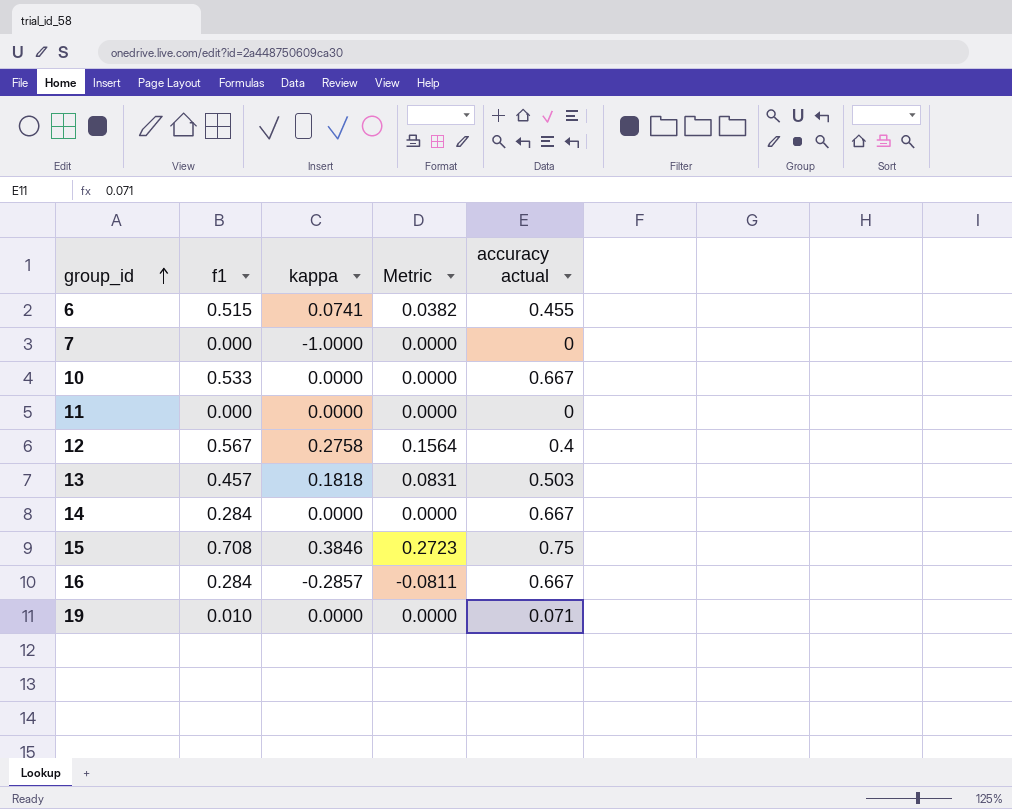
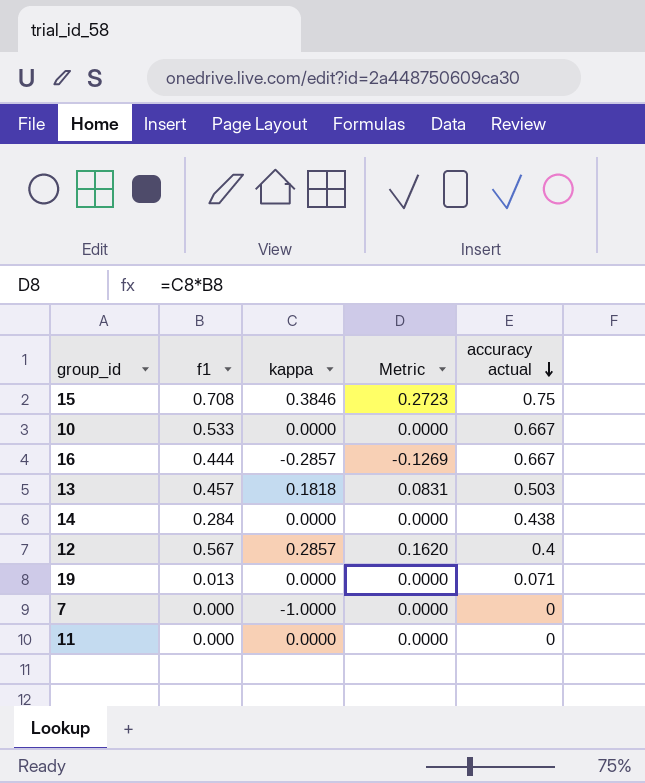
row order: group_id ascending -> accuracy actual descending
row 6: 0.515 | 0.0741 | 0.0382 | 0.455 -> none
16 | f1: 0.284 -> 0.444
16 | Metric: -0.0811 -> -0.1269
14 | accuracy actual: 0.667 -> 0.438
12 | kappa: 0.2758 -> 0.2857
12 | Metric: 0.1564 -> 0.1620
19 | f1: 0.010 -> 0.013

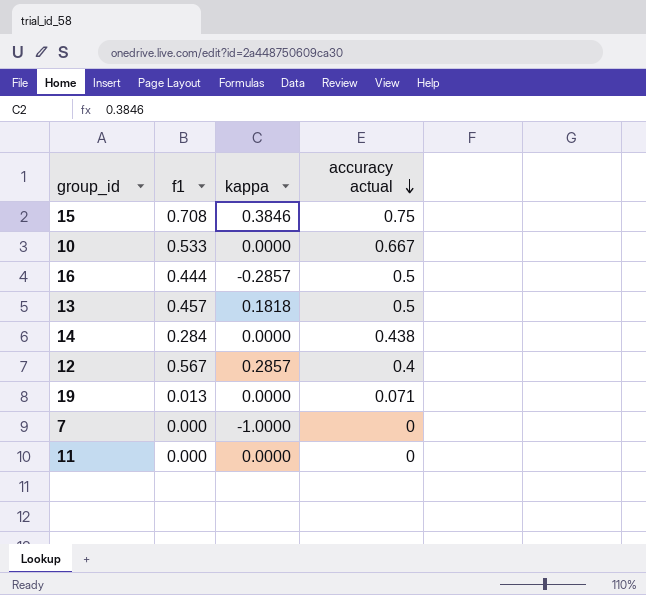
column Metric | formula: [f1] * [kappa] -> none
16 | accuracy actual: 0.667 -> 0.5
13 | accuracy actual: 0.503 -> 0.5

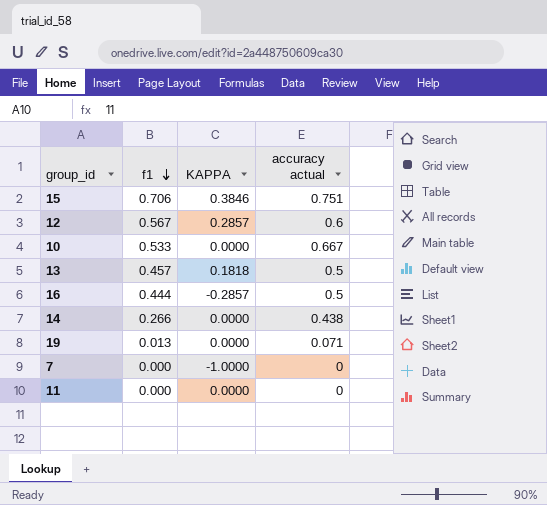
row order: accuracy actual descending -> f1 descending
column name: kappa -> KAPPA
15 | f1: 0.708 -> 0.706
15 | accuracy actual: 0.75 -> 0.751
12 | accuracy actual: 0.4 -> 0.6
14 | f1: 0.284 -> 0.266

